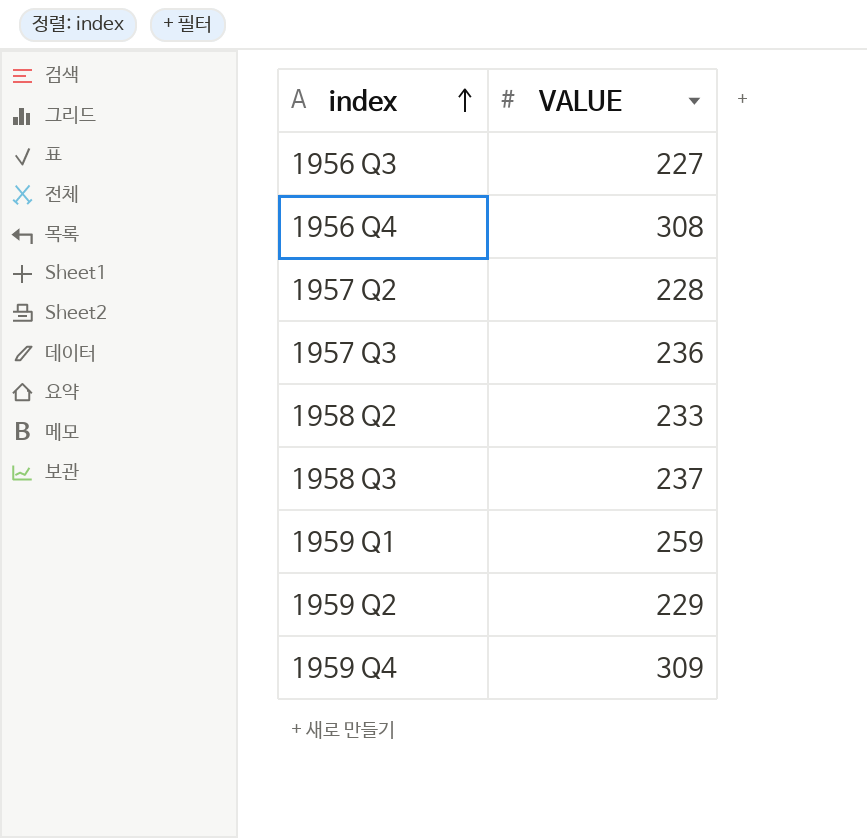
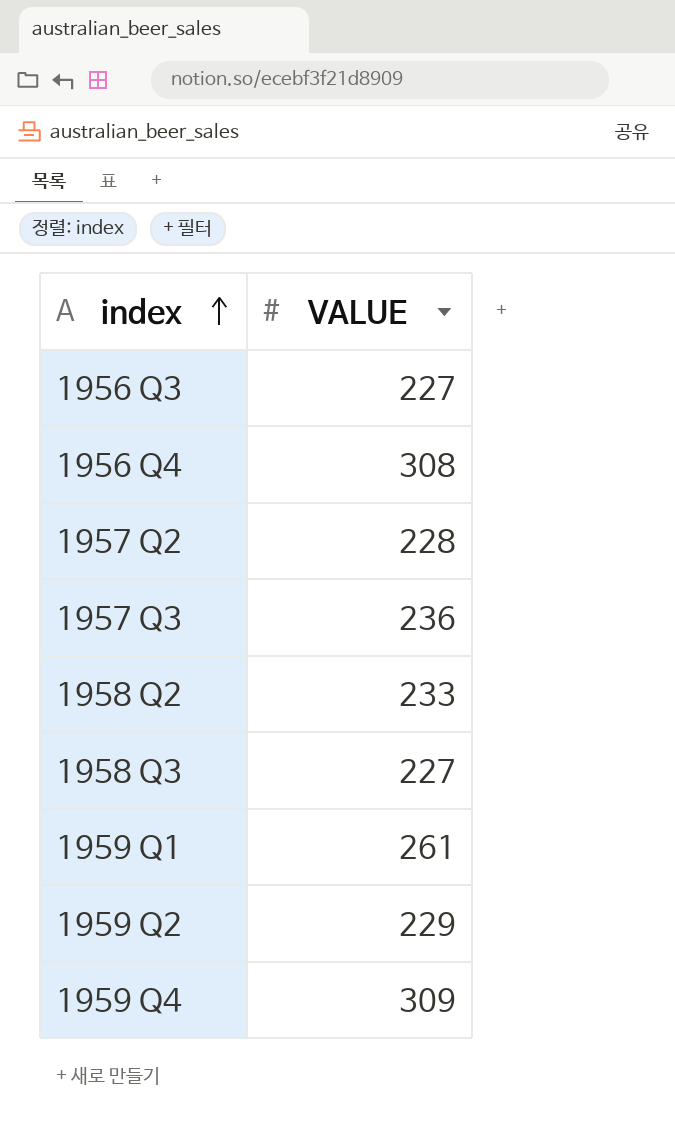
1958 Q3 | VALUE: 237 -> 227
1959 Q1 | VALUE: 259 -> 261

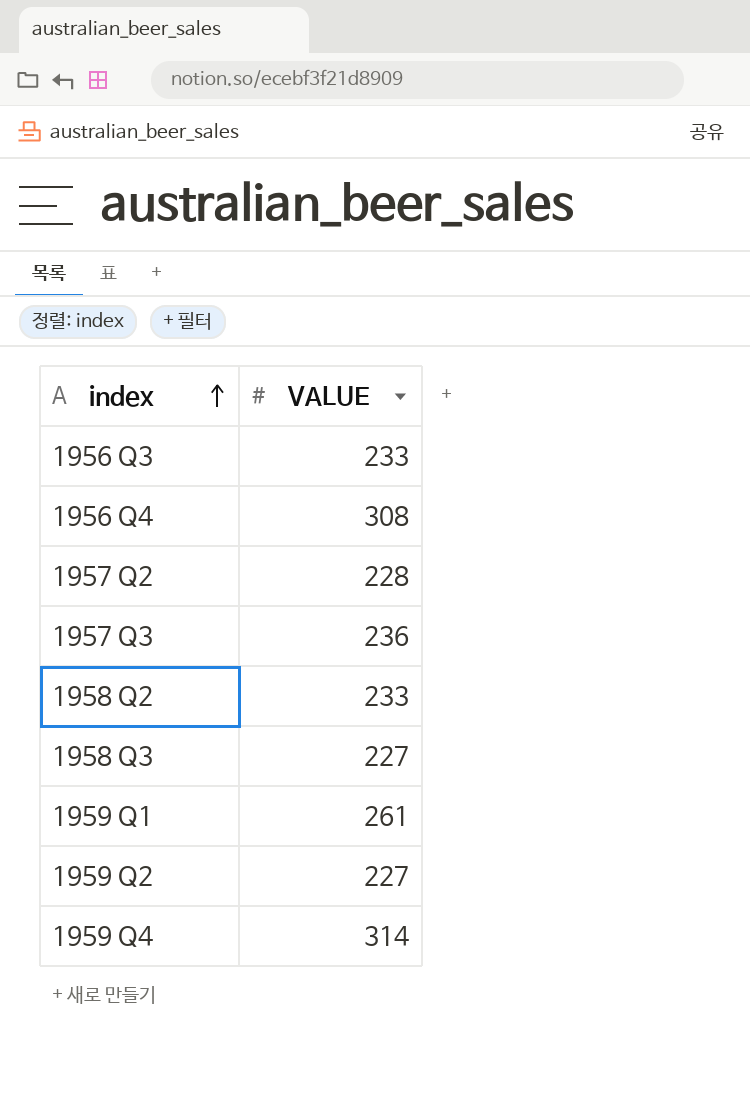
1956 Q3 | VALUE: 227 -> 233
1959 Q2 | VALUE: 229 -> 227
1959 Q4 | VALUE: 309 -> 314

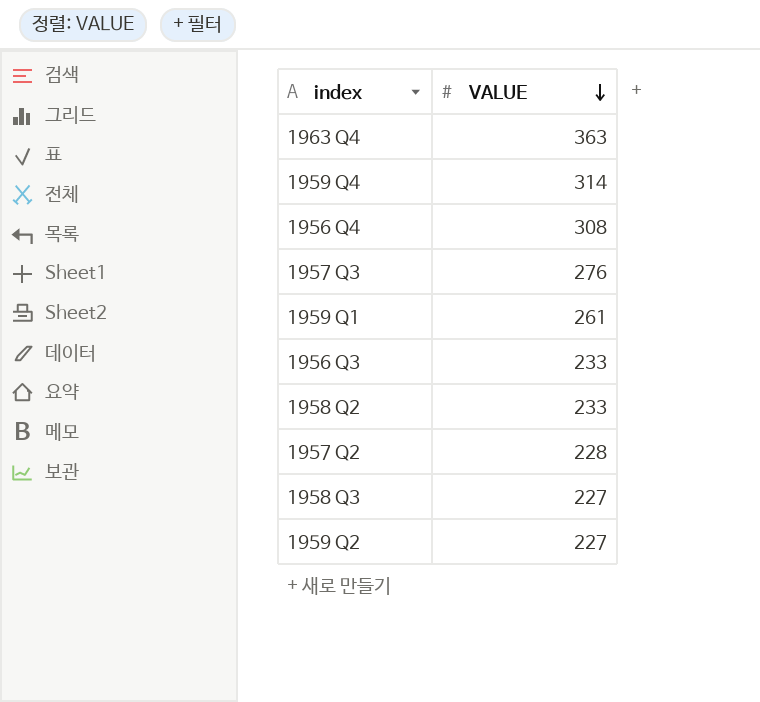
row order: index ascending -> VALUE descending
row 1963 Q4: none -> 363
1957 Q3 | VALUE: 236 -> 276

